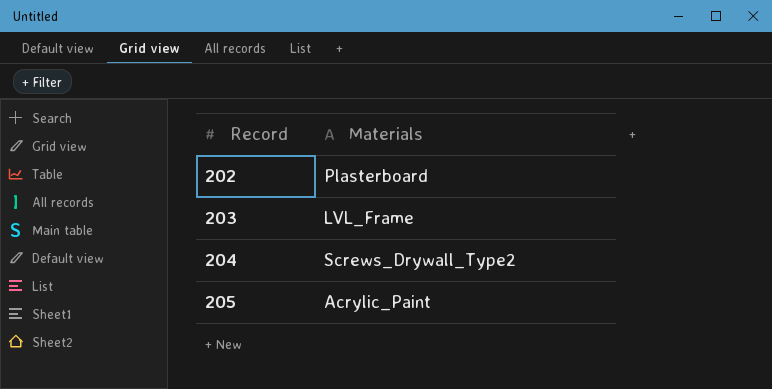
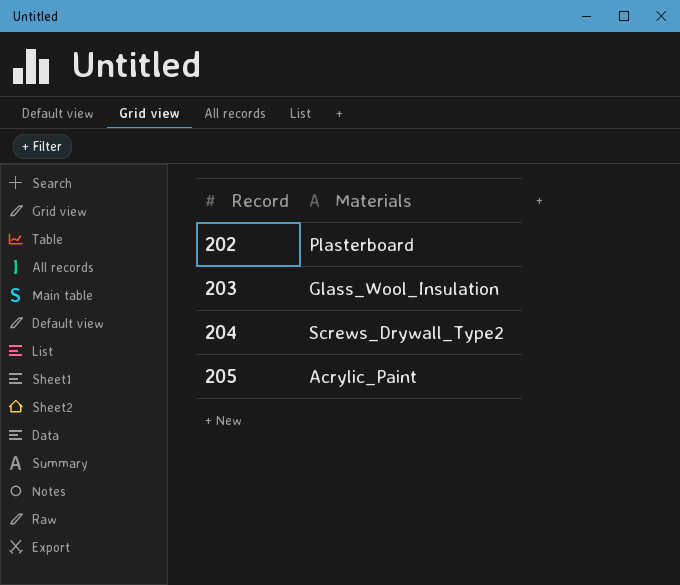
203 | Materials: LVL_Frame -> Glass_Wool_Insulation

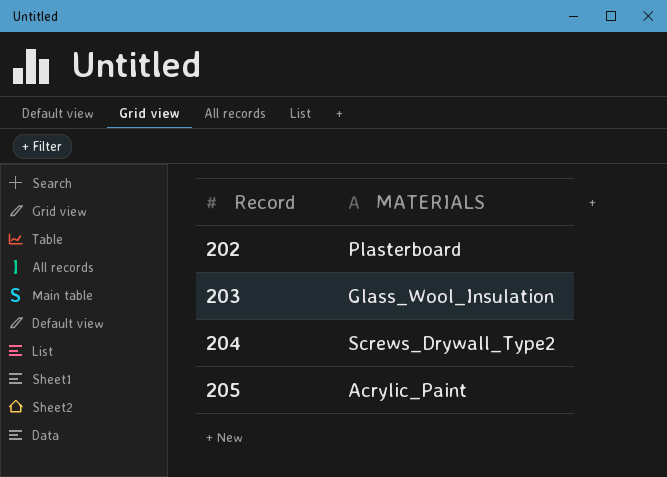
column name: Materials -> MATERIALS

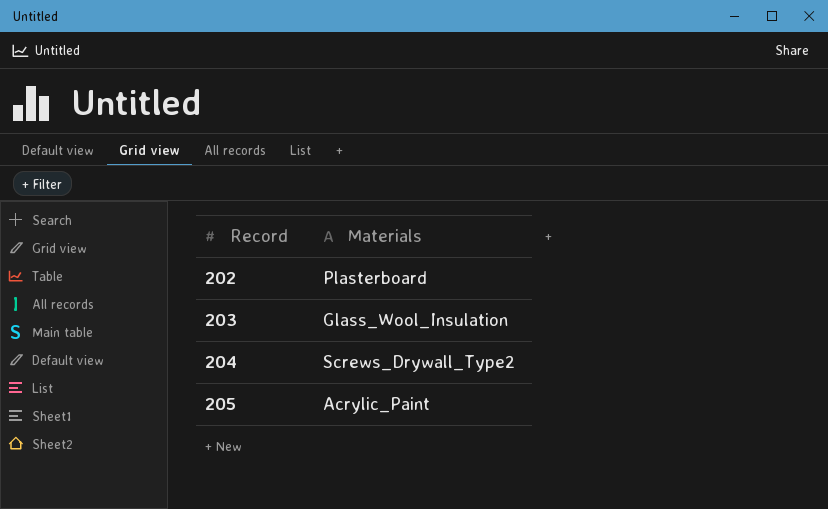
column name: MATERIALS -> Materials

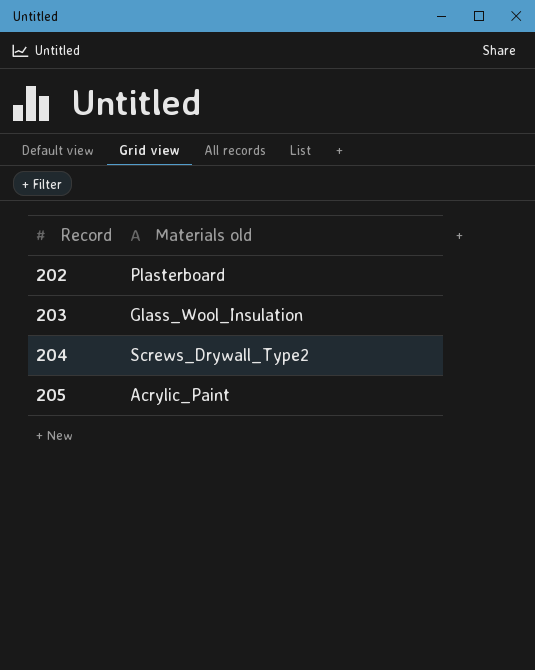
column name: Materials -> Materials old

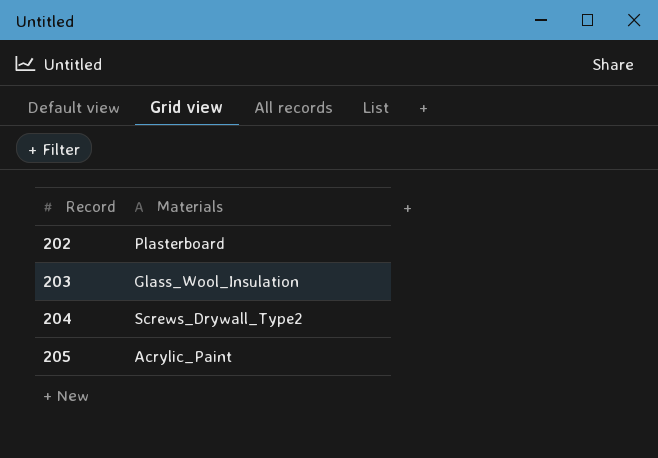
column name: Materials old -> Materials

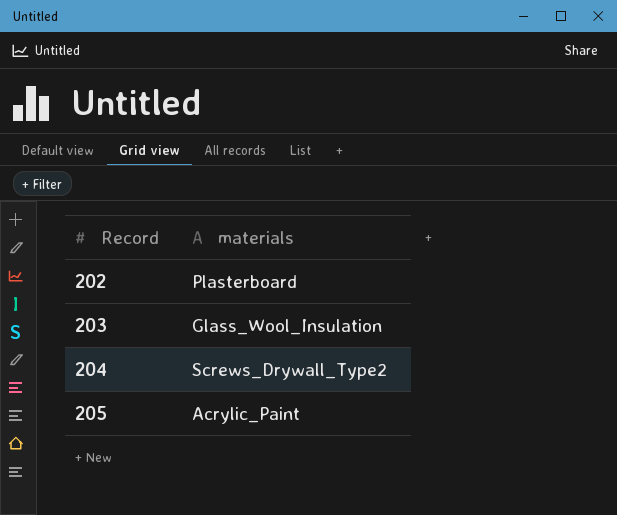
column name: Materials -> materials

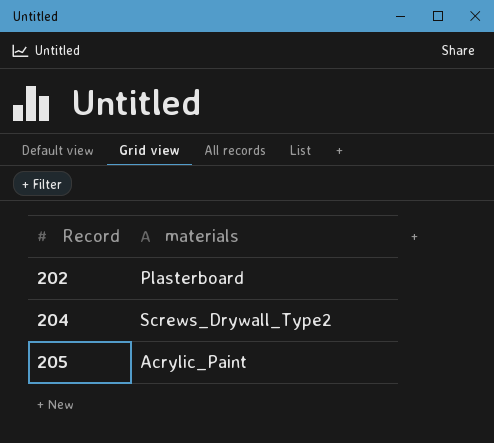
row 203: Glass_Wool_Insulation -> none

